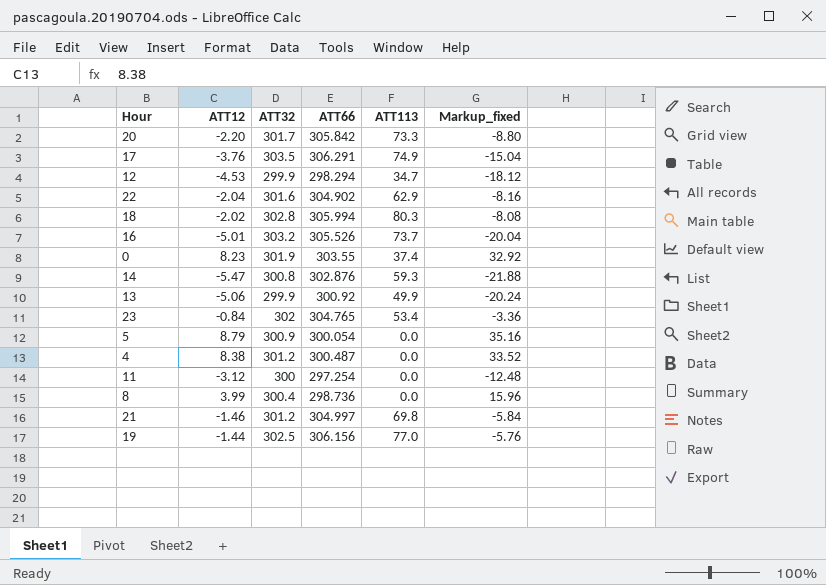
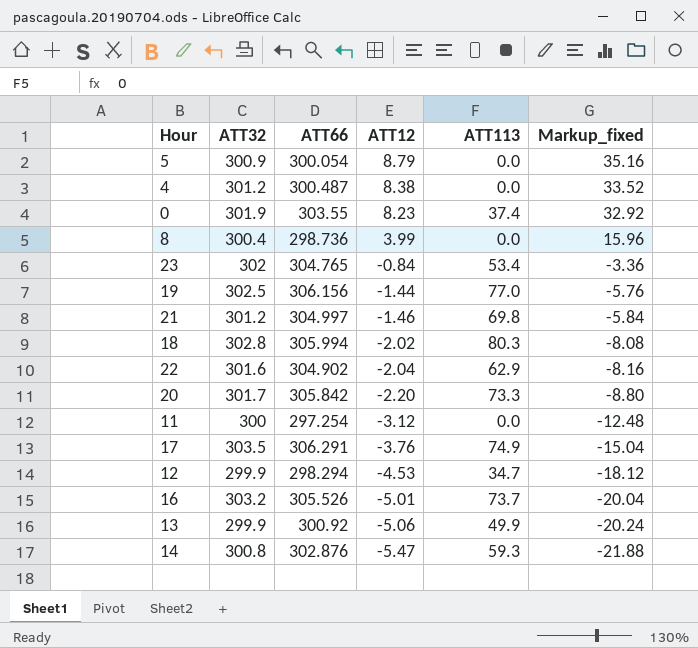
row order: none -> ATT12 descending
column ATT12 | position: 2 -> 4

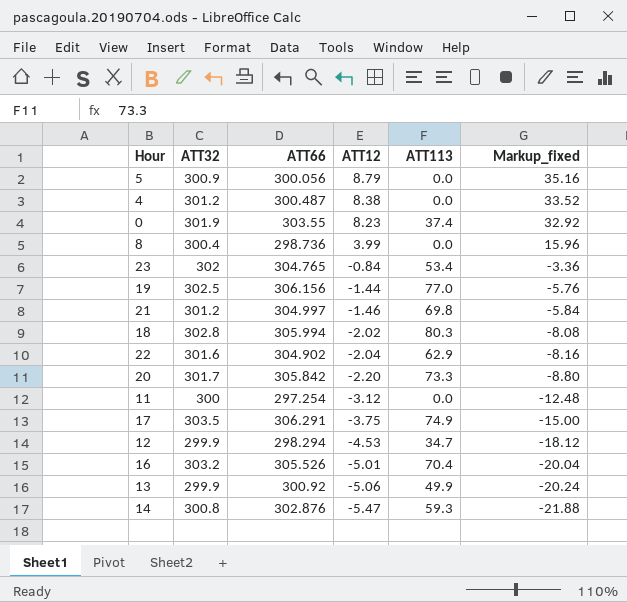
5 | ATT66: 300.054 -> 300.056
17 | ATT12: -3.76 -> -3.75
17 | Markup_fixed: -15.04 -> -15.00
16 | ATT113: 73.7 -> 70.4

